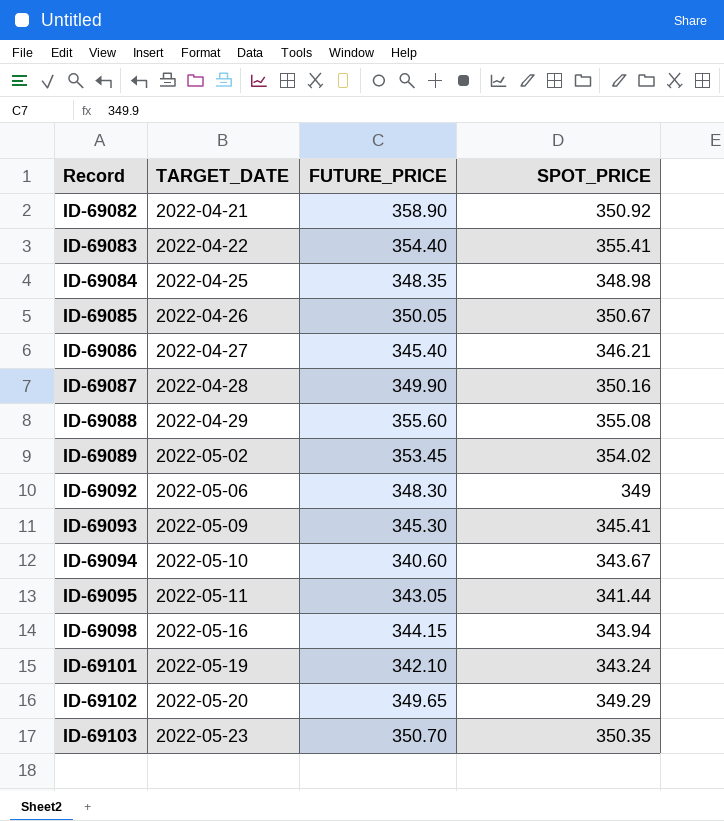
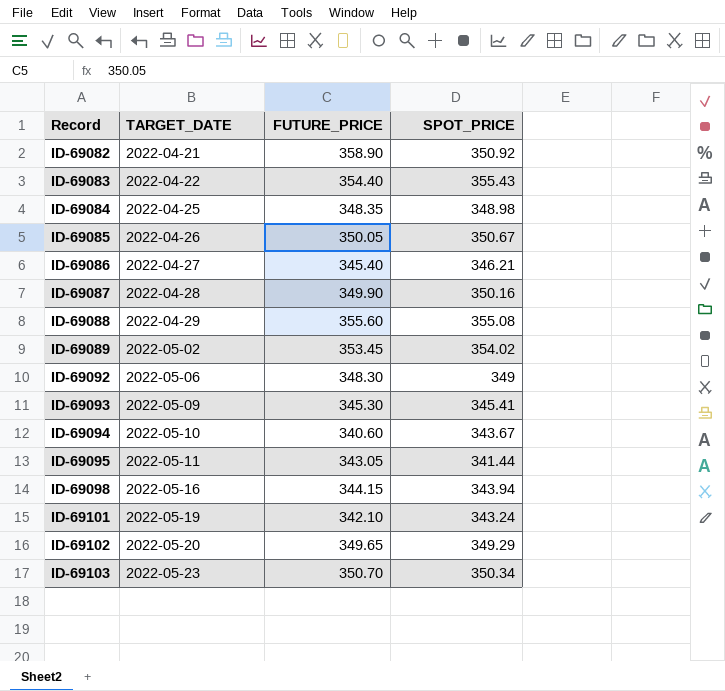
ID-69083 | SPOT_PRICE: 355.41 -> 355.43
ID-69103 | SPOT_PRICE: 350.35 -> 350.34

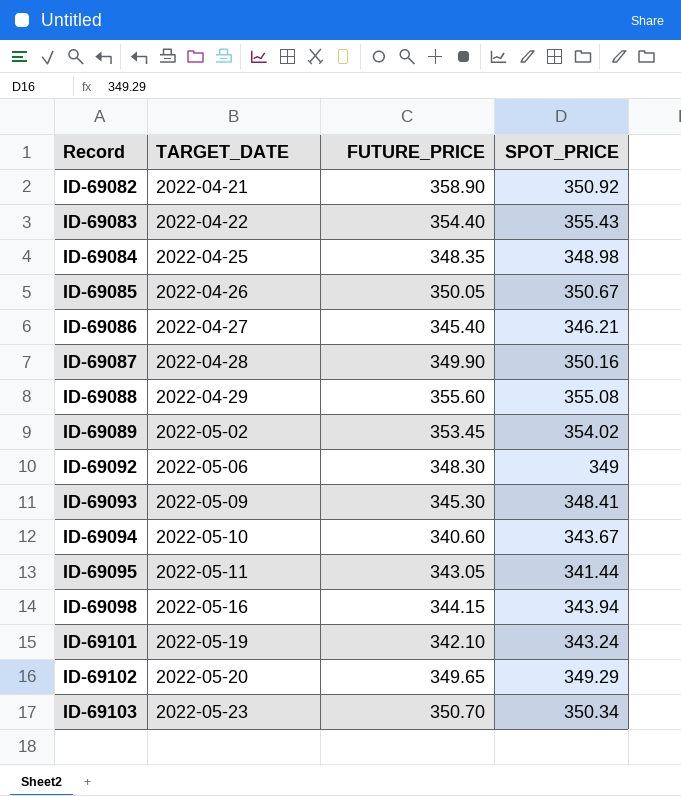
ID-69093 | SPOT_PRICE: 345.41 -> 348.41

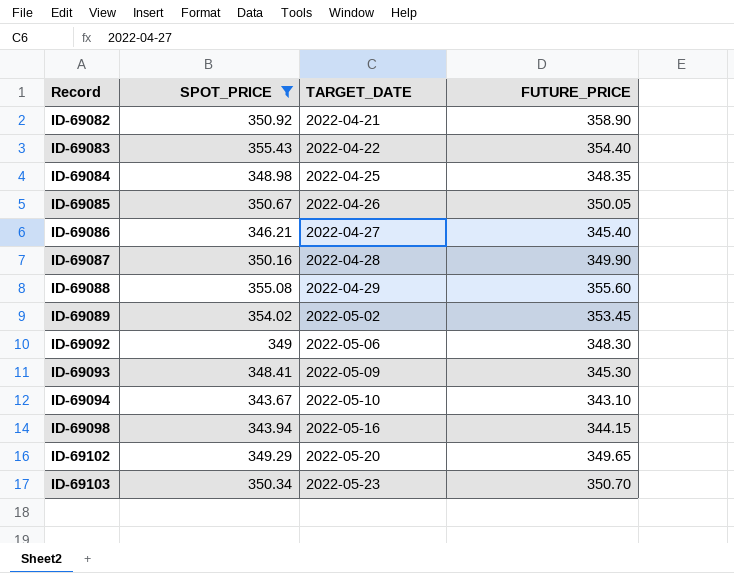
filter: none -> SPOT_PRICE >= 343.67
column SPOT_PRICE | position: 4 -> 2
ID-69094 | FUTURE_PRICE: 340.60 -> 343.10

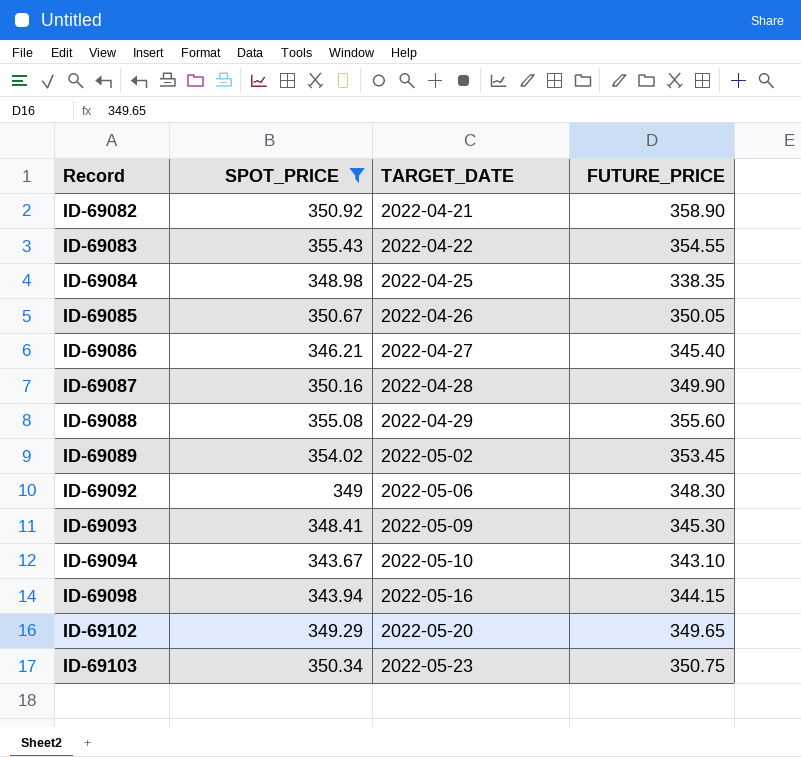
ID-69083 | FUTURE_PRICE: 354.40 -> 354.55
ID-69084 | FUTURE_PRICE: 348.35 -> 338.35
ID-69103 | FUTURE_PRICE: 350.70 -> 350.75

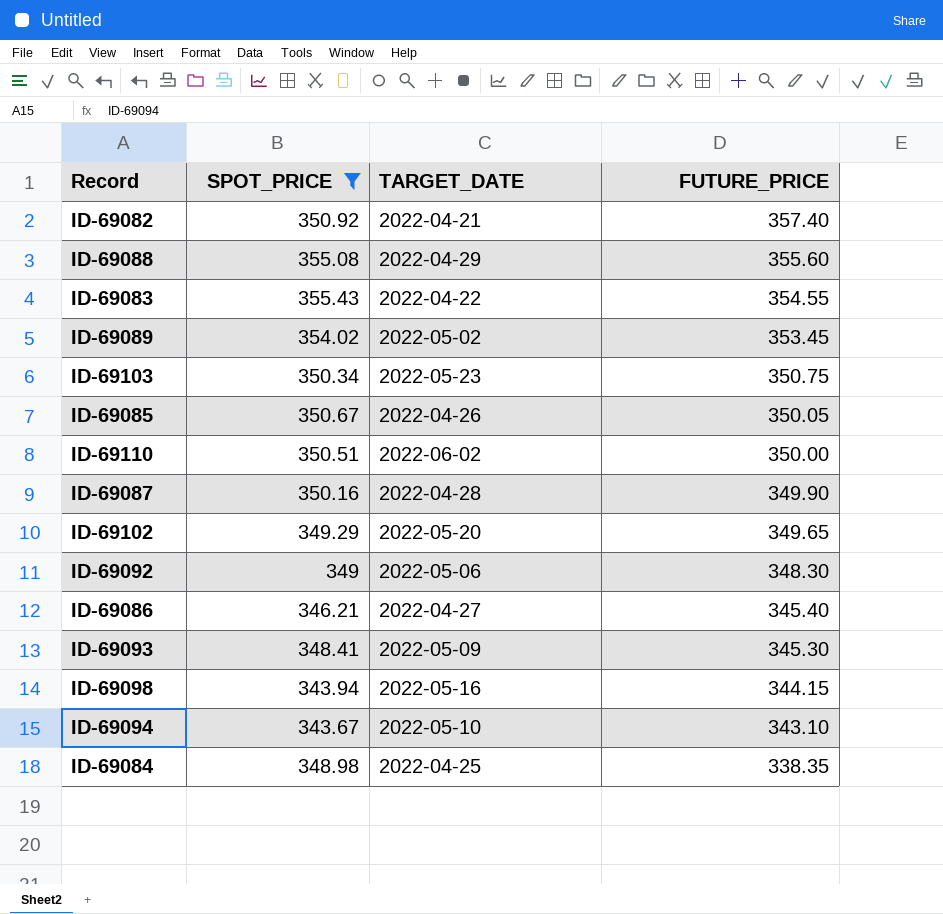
row order: Record ascending -> FUTURE_PRICE descending
ID-69082 | FUTURE_PRICE: 358.90 -> 357.40
row ID-69110: none -> 350.51 | 2022-06-02 | 350.00

